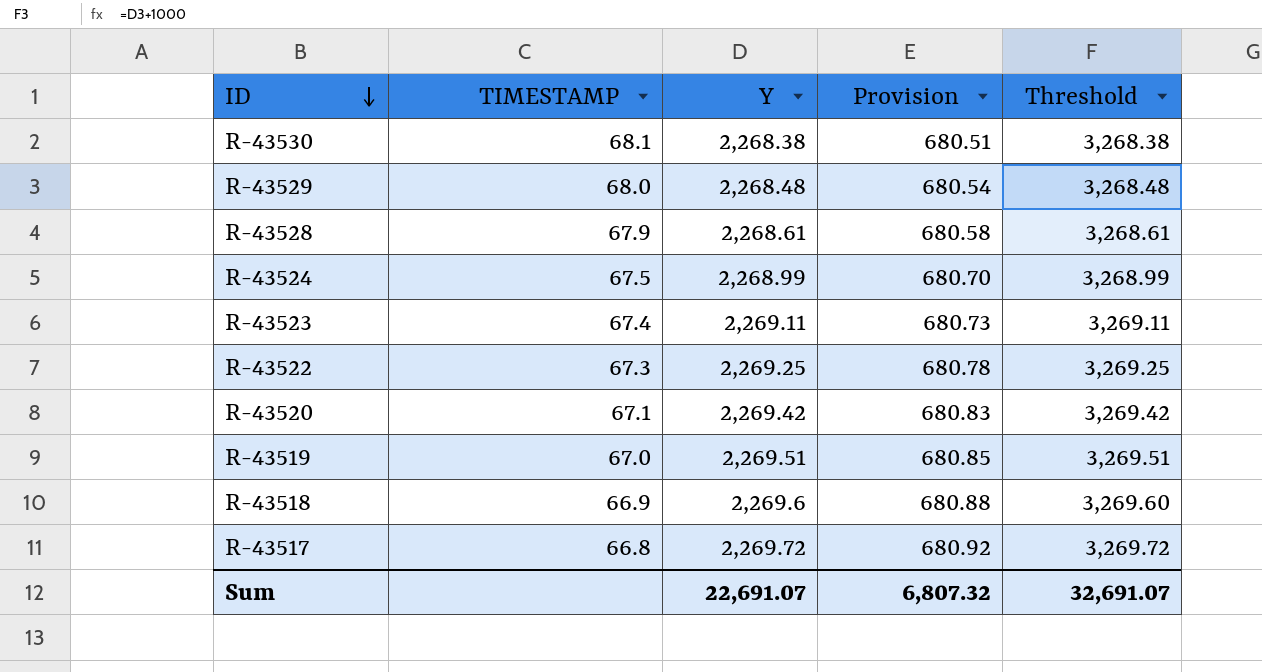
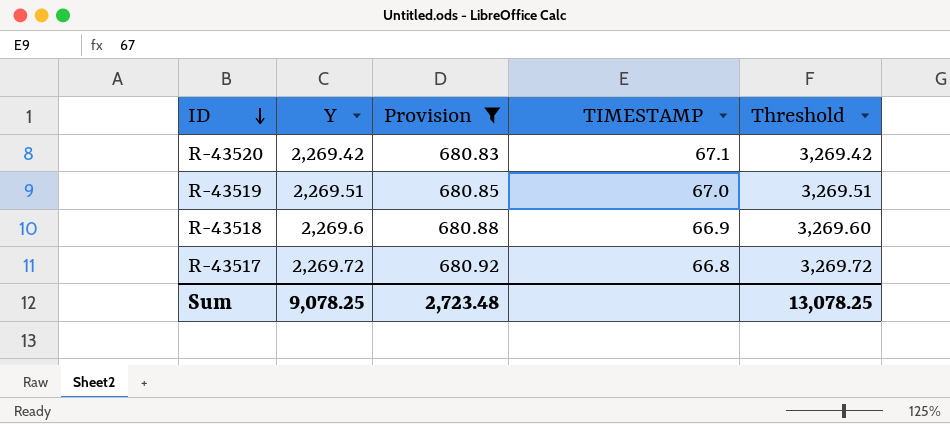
filter: none -> Provision >= 680.83
column TIMESTAMP | position: 2 -> 4
Sum | Y: 22,691.07 -> 9,078.25
Sum | Provision: 6,807.32 -> 2,723.48
Sum | Threshold: 32,691.07 -> 13,078.25

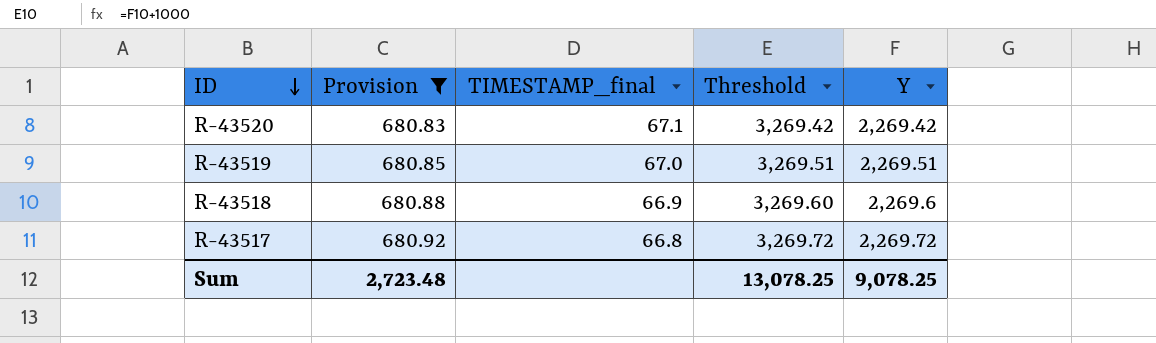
column name: TIMESTAMP -> TIMESTAMP_final
column Y | position: 2 -> 5

